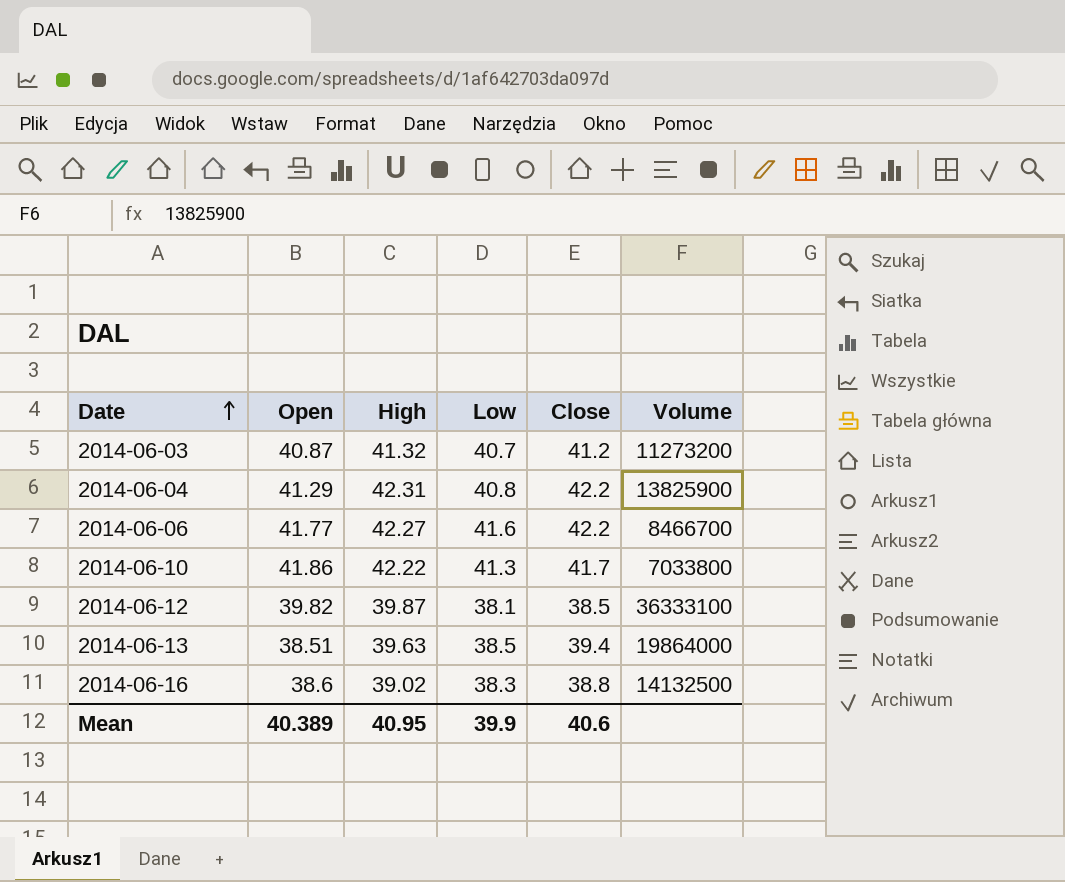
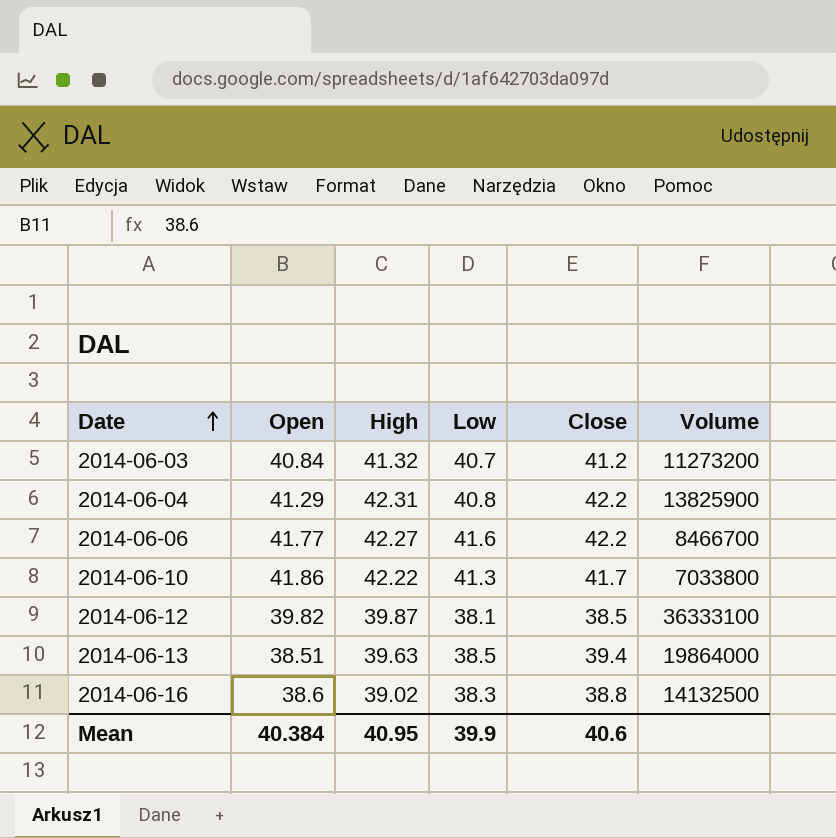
2014-06-03 | Open: 40.87 -> 40.84
Mean | Open: 40.389 -> 40.384

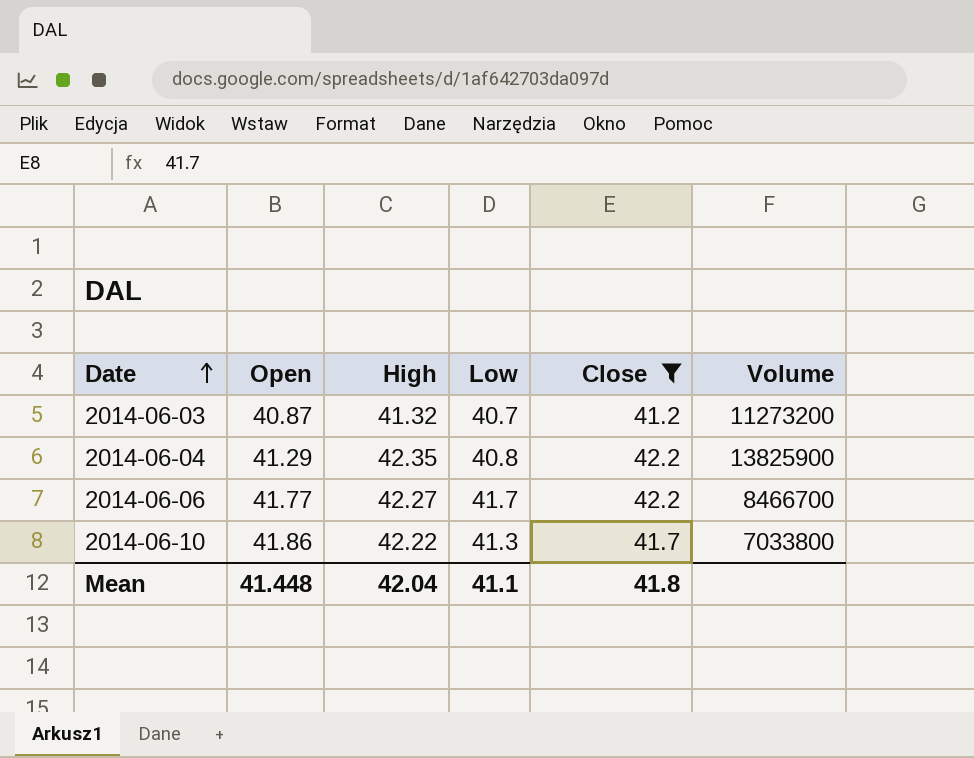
filter: none -> Close >= 41.2
2014-06-03 | Open: 40.84 -> 40.87
2014-06-04 | High: 42.31 -> 42.35
2014-06-06 | Low: 41.6 -> 41.7
Mean | Open: 40.384 -> 41.448
Mean | High: 40.95 -> 42.04
Mean | Low: 39.9 -> 41.1
Mean | Close: 40.6 -> 41.8

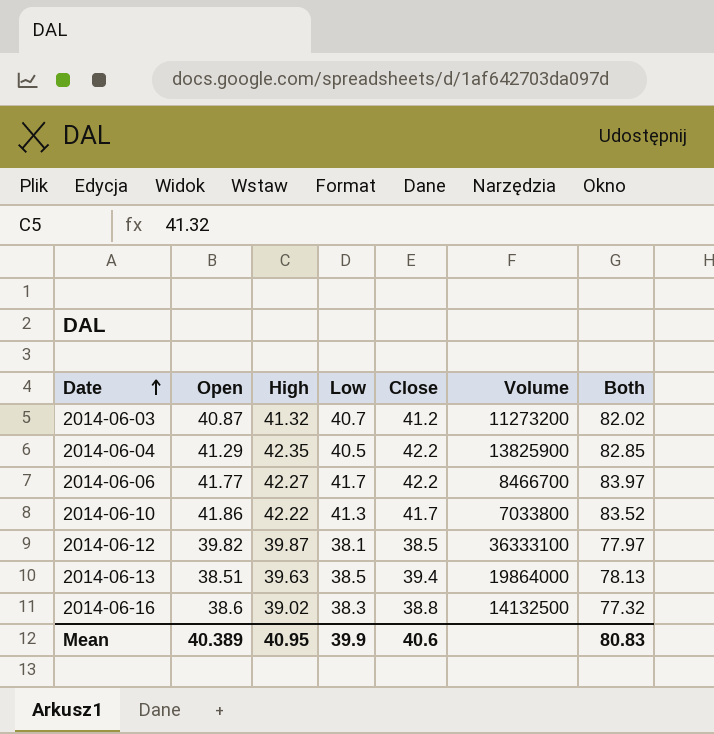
filter: Close >= 41.2 -> none
column Both | formula: none -> [High] + [Low]
2014-06-04 | Low: 40.8 -> 40.5
Mean | Open: 41.448 -> 40.389
Mean | High: 42.04 -> 40.95
Mean | Low: 41.1 -> 39.9
Mean | Close: 41.8 -> 40.6

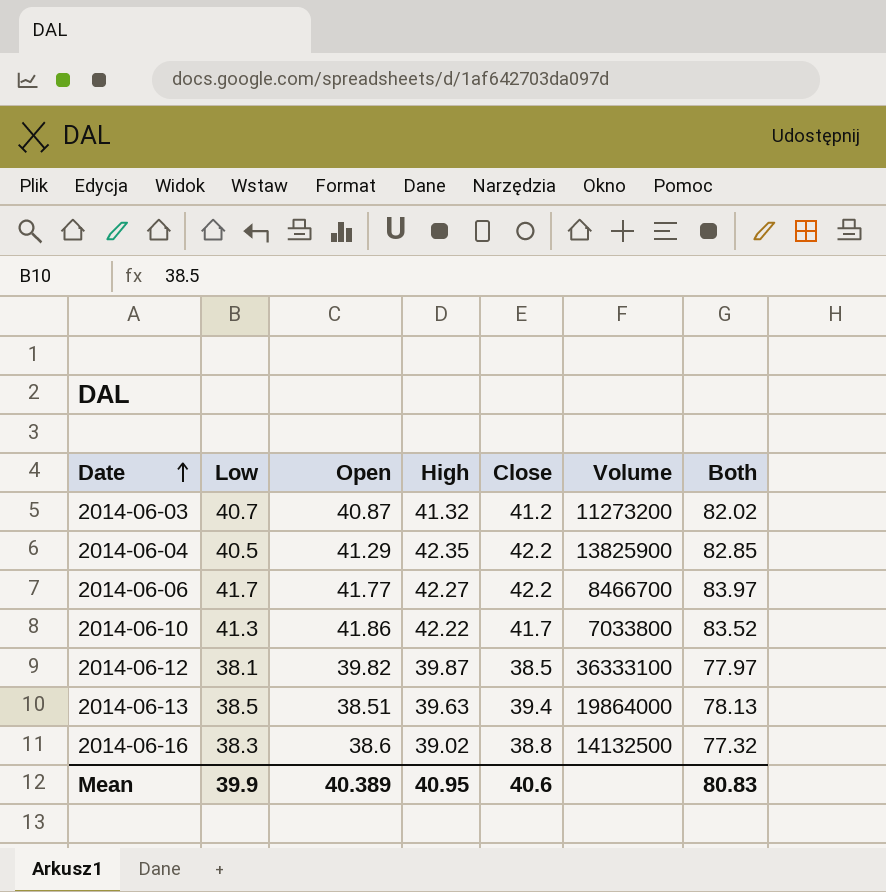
column Low | position: 4 -> 2

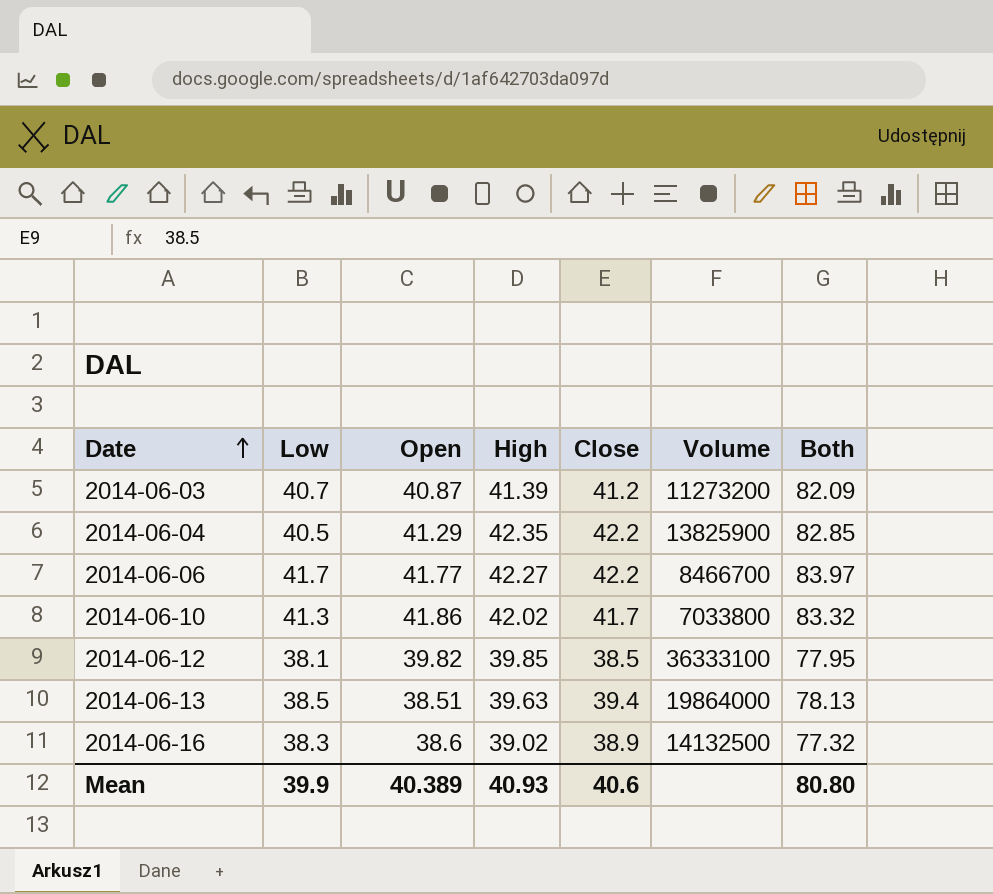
2014-06-03 | High: 41.32 -> 41.39
2014-06-03 | Both: 82.02 -> 82.09
2014-06-10 | High: 42.22 -> 42.02
2014-06-10 | Both: 83.52 -> 83.32
2014-06-12 | High: 39.87 -> 39.85
2014-06-12 | Both: 77.97 -> 77.95
2014-06-16 | Close: 38.8 -> 38.9
Mean | High: 40.95 -> 40.93
Mean | Both: 80.83 -> 80.80

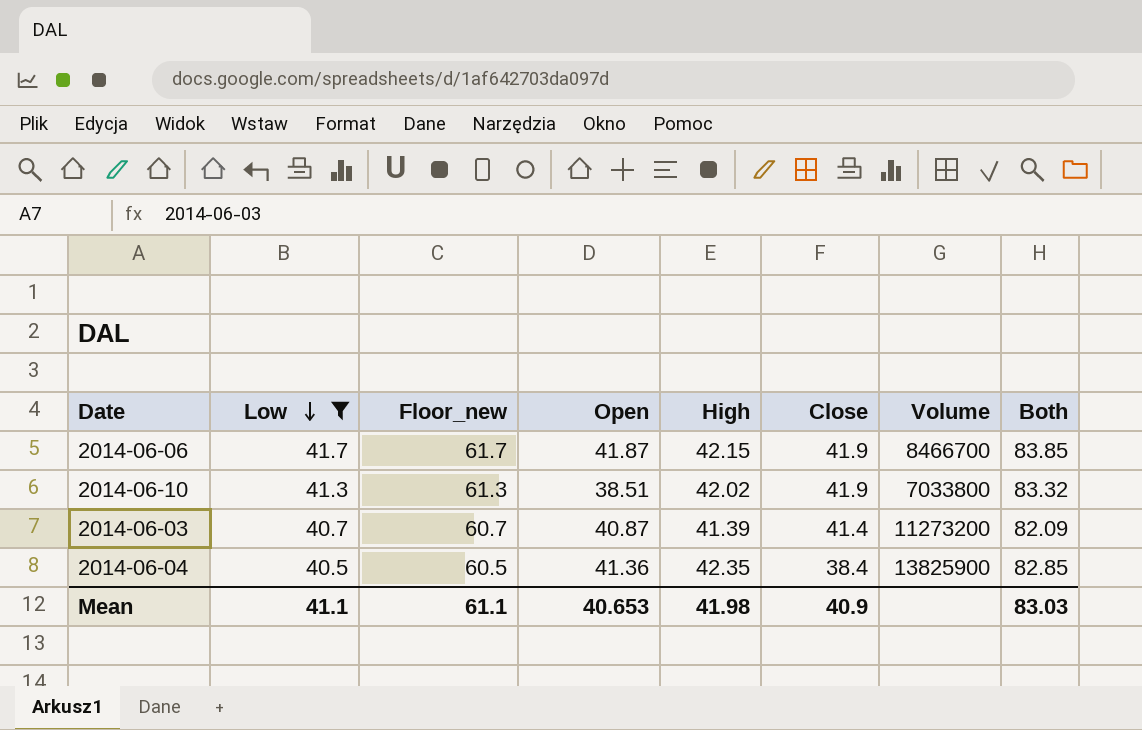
filter: none -> Low >= 40.5
row order: Date ascending -> Low descending
column Floor_new | formula: none -> [Low] + 20
2014-06-06 | Open: 41.77 -> 41.87
2014-06-06 | High: 42.27 -> 42.15
2014-06-06 | Close: 42.2 -> 41.9
2014-06-06 | Both: 83.97 -> 83.85
2014-06-10 | Open: 41.86 -> 38.51
2014-06-10 | Close: 41.7 -> 41.9
2014-06-03 | Close: 41.2 -> 41.4
2014-06-04 | Open: 41.29 -> 41.36
2014-06-04 | Close: 42.2 -> 38.4
Mean | Low: 39.9 -> 41.1
Mean | Open: 40.389 -> 40.653
Mean | High: 40.93 -> 41.98
Mean | Close: 40.6 -> 40.9
Mean | Both: 80.80 -> 83.03

